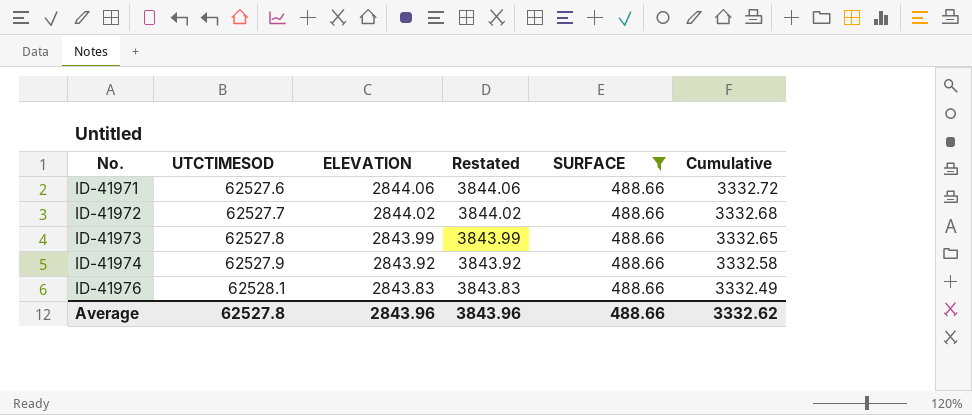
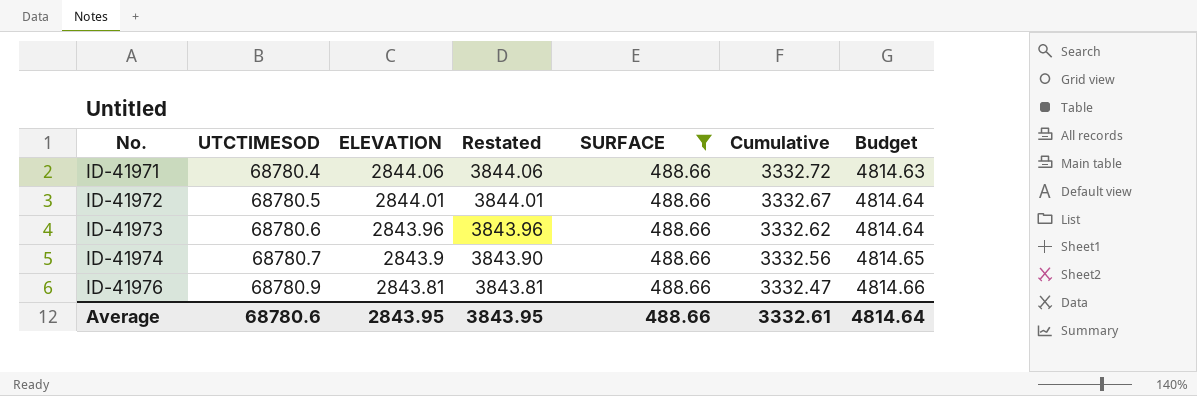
column Budget | formula: none -> [UTCTIMESOD] * 0.07
ID-41971 | UTCTIMESOD: 62527.6 -> 68780.4
ID-41972 | UTCTIMESOD: 62527.7 -> 68780.5
ID-41972 | ELEVATION: 2844.02 -> 2844.01
ID-41972 | Restated: 3844.02 -> 3844.01
ID-41972 | Cumulative: 3332.68 -> 3332.67
ID-41973 | UTCTIMESOD: 62527.8 -> 68780.6
ID-41973 | ELEVATION: 2843.99 -> 2843.96
ID-41973 | Restated: 3843.99 -> 3843.96
ID-41973 | Cumulative: 3332.65 -> 3332.62
ID-41974 | UTCTIMESOD: 62527.9 -> 68780.7
ID-41974 | ELEVATION: 2843.92 -> 2843.9
ID-41974 | Restated: 3843.92 -> 3843.90
ID-41974 | Cumulative: 3332.58 -> 3332.56
ID-41976 | UTCTIMESOD: 62528.1 -> 68780.9
ID-41976 | ELEVATION: 2843.83 -> 2843.81
ID-41976 | Restated: 3843.83 -> 3843.81
ID-41976 | Cumulative: 3332.49 -> 3332.47
Average | UTCTIMESOD: 62527.8 -> 68780.6
Average | ELEVATION: 2843.96 -> 2843.95
Average | Restated: 3843.96 -> 3843.95
Average | Cumulative: 3332.62 -> 3332.61

